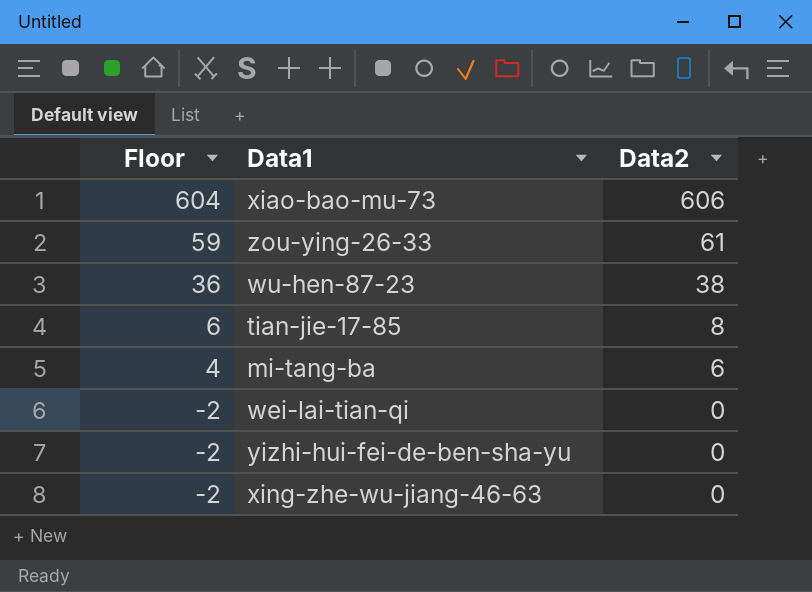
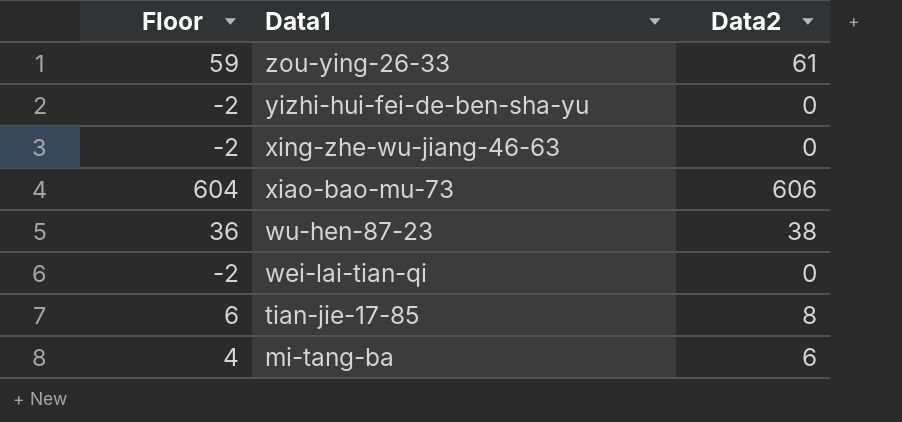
row order: Floor descending -> Data1 descending

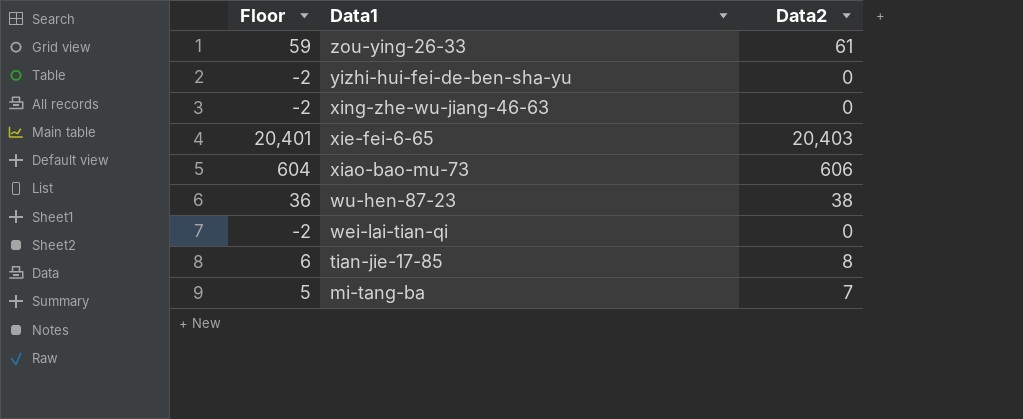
row xie-fei-6-65: none -> 20,401 | 20,403
mi-tang-ba | Floor: 4 -> 5
mi-tang-ba | Data2: 6 -> 7

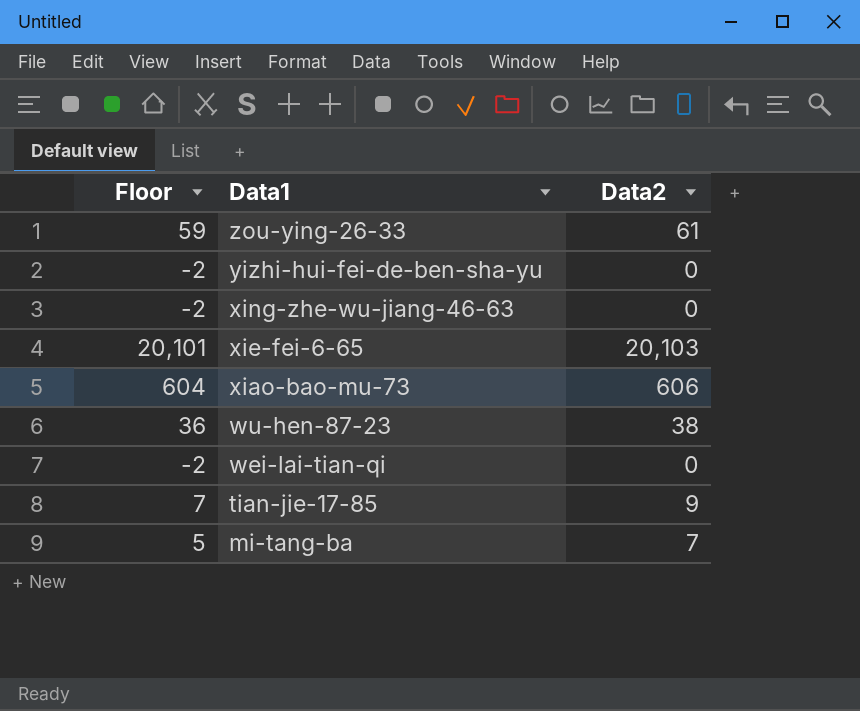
xie-fei-6-65 | Floor: 20,401 -> 20,101
xie-fei-6-65 | Data2: 20,403 -> 20,103
tian-jie-17-85 | Floor: 6 -> 7
tian-jie-17-85 | Data2: 8 -> 9

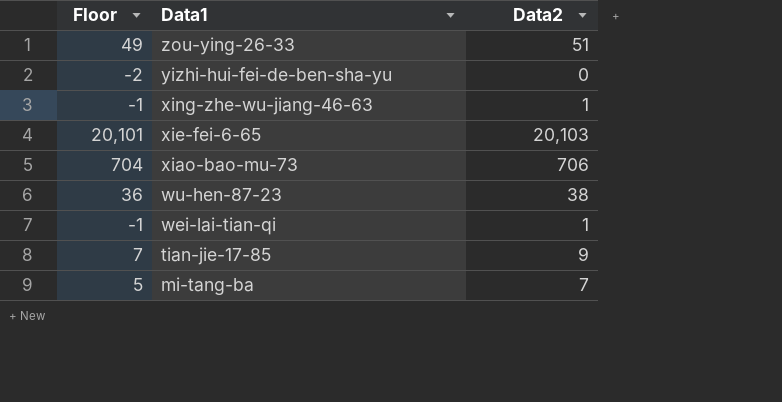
zou-ying-26-33 | Floor: 59 -> 49
zou-ying-26-33 | Data2: 61 -> 51
xing-zhe-wu-jiang-46-63 | Floor: -2 -> -1
xing-zhe-wu-jiang-46-63 | Data2: 0 -> 1
xiao-bao-mu-73 | Floor: 604 -> 704
xiao-bao-mu-73 | Data2: 606 -> 706
wei-lai-tian-qi | Floor: -2 -> -1
wei-lai-tian-qi | Data2: 0 -> 1

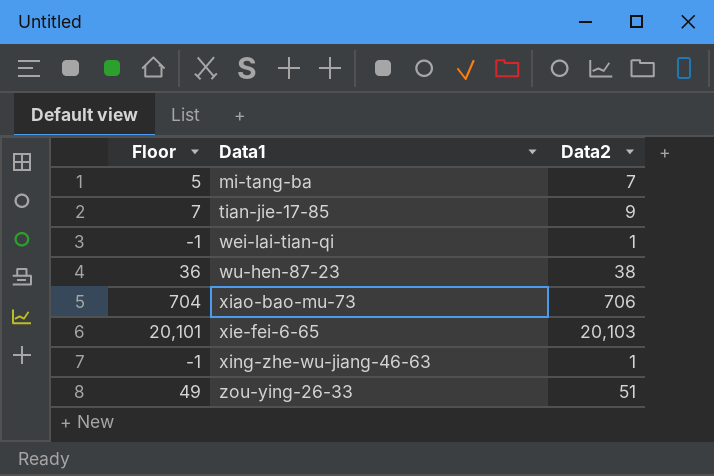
row order: Data1 descending -> Data1 ascending
row yizhi-hui-fei-de-ben-sha-yu: -2 | 0 -> none

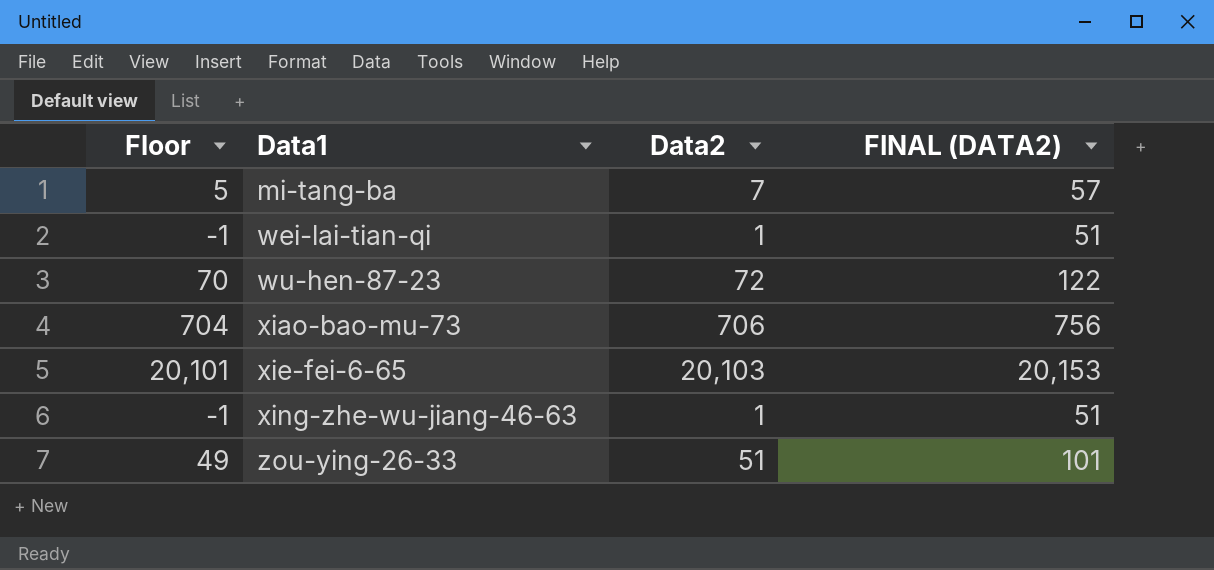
column FINAL (DATA2) | formula: none -> [Data2] + 50
row tian-jie-17-85: 7 | 9 -> none
wu-hen-87-23 | Floor: 36 -> 70
wu-hen-87-23 | Data2: 38 -> 72

